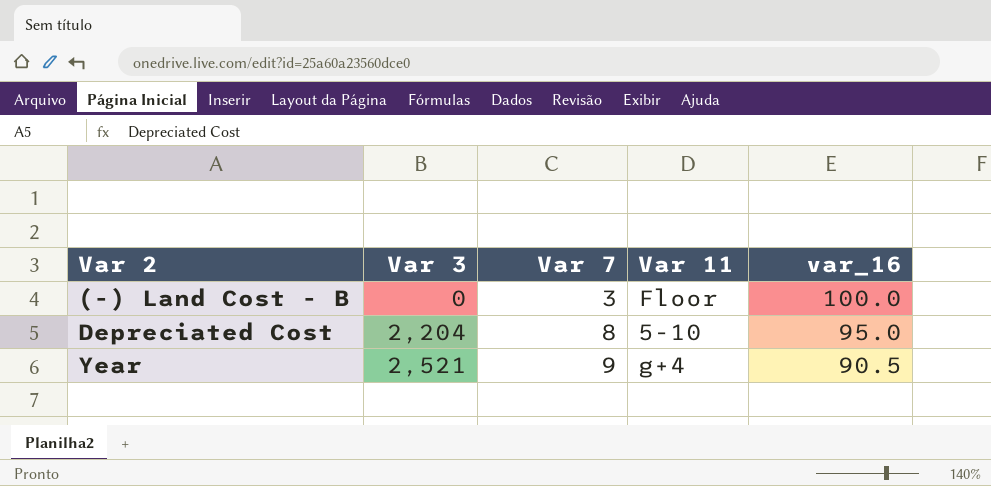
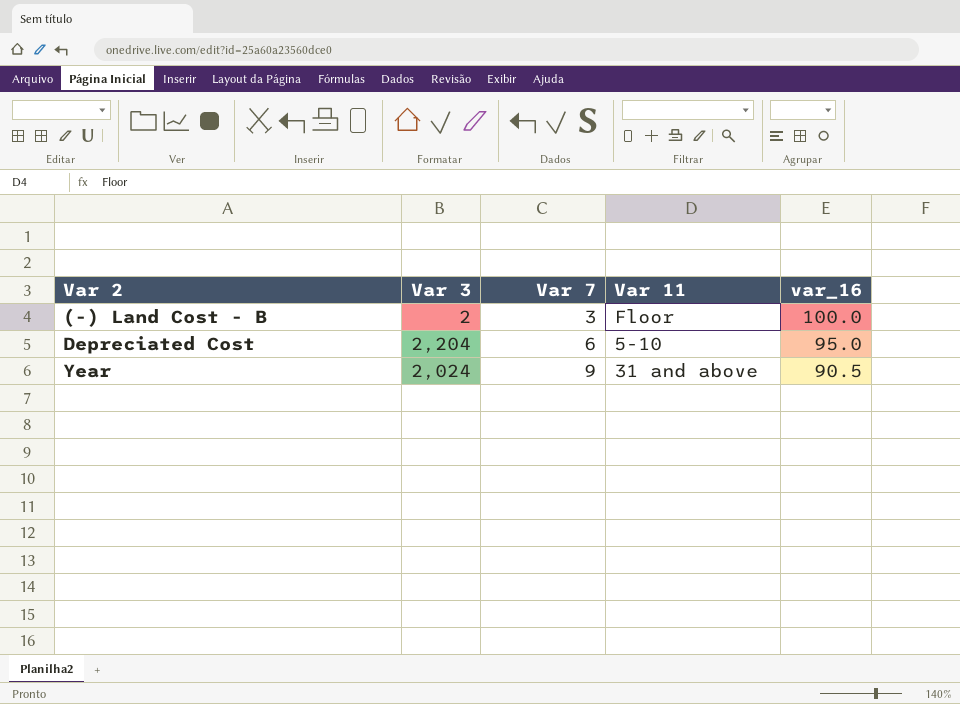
(-) Land Cost - B | Var 3: 0 -> 2
Depreciated Cost | Var 7: 8 -> 6
Year | Var 3: 2,521 -> 2,024
Year | Var 11: g+4 -> 31 and above

